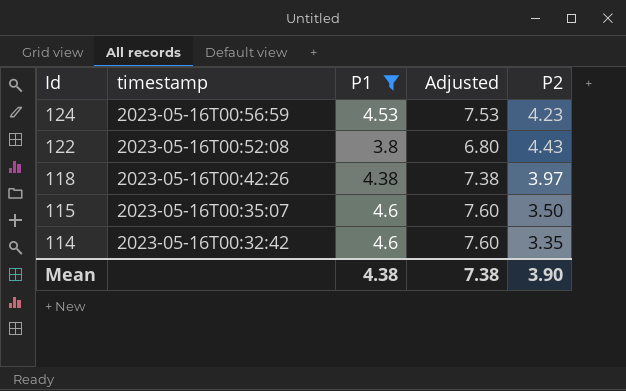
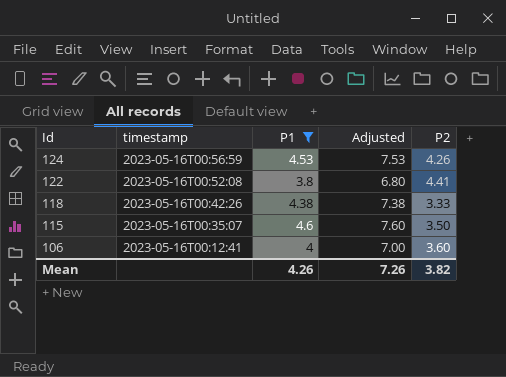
row 114: 2023-05-16T00:32:42 | 4.6 | 7.60 | 3.35 -> none
124 | P2: 4.23 -> 4.26
122 | P2: 4.43 -> 4.41
118 | P2: 3.97 -> 3.33
row 106: none -> 2023-05-16T00:12:41 | 4 | 7.00 | 3.60
Mean | P1: 4.38 -> 4.26
Mean | Adjusted: 7.38 -> 7.26
Mean | P2: 3.90 -> 3.82

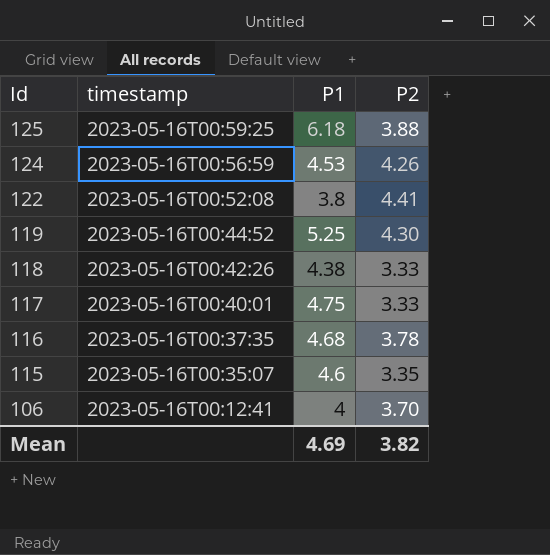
filter: P1 <= 4.6 -> none
column Adjusted | formula: [P1] + 3 -> none
115 | P2: 3.50 -> 3.35
106 | P2: 3.60 -> 3.70
Mean | P1: 4.26 -> 4.69

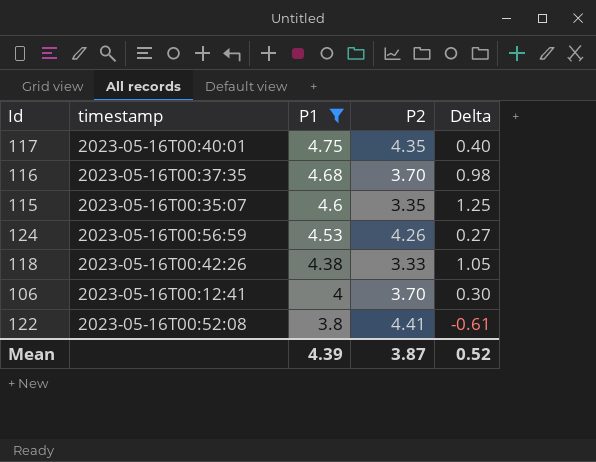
filter: none -> P1 <= 4.75
row order: Id descending -> P1 descending
column Delta | formula: none -> [P1] - [P2]
117 | P2: 3.33 -> 4.35
116 | P2: 3.78 -> 3.70
Mean | P1: 4.69 -> 4.39
Mean | P2: 3.82 -> 3.87

